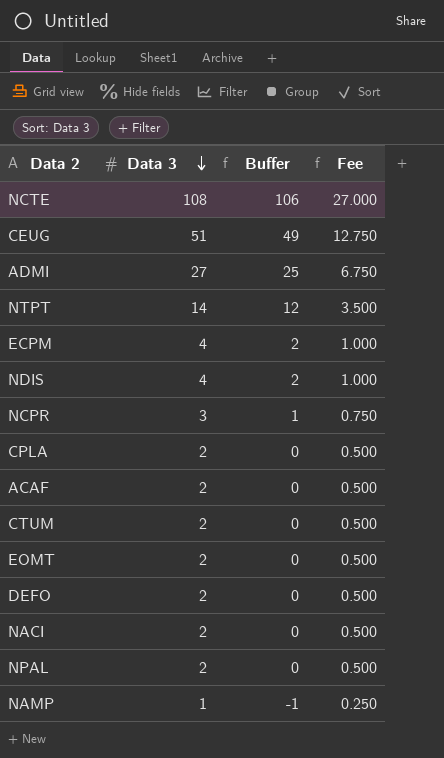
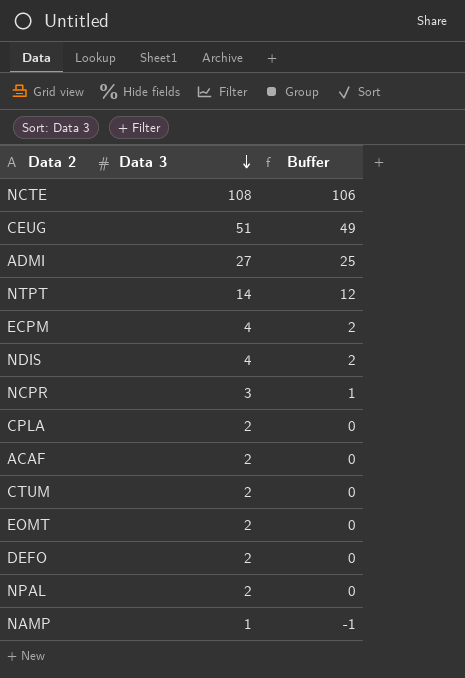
column Fee | formula: [Data 3] * 0.25 -> none
row NACI: 2 | 0 | 0.500 -> none

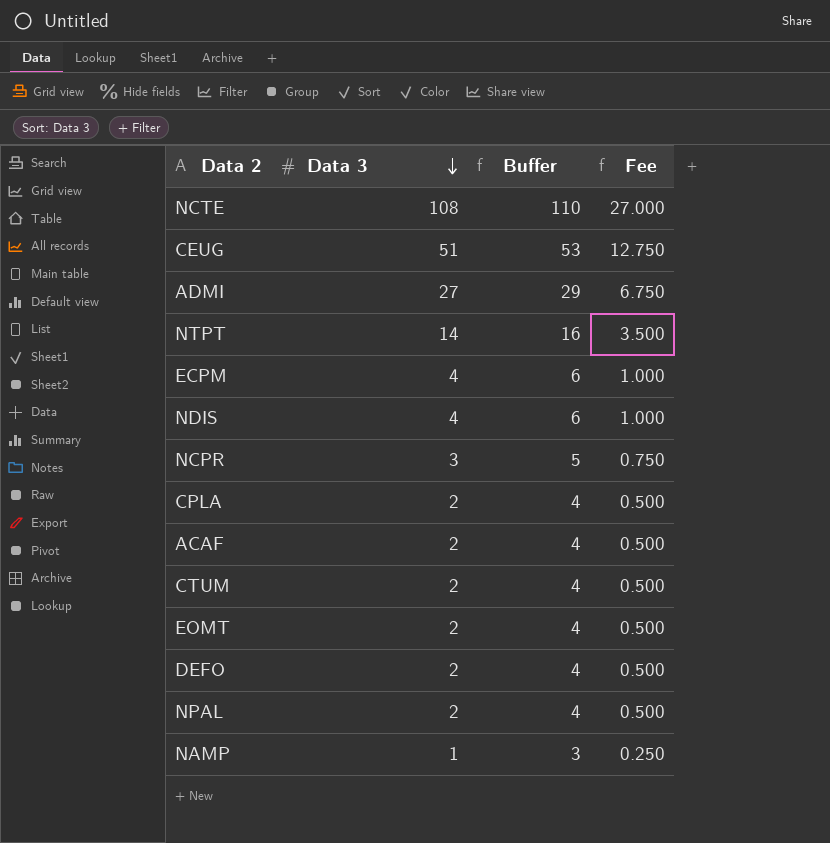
column Buffer | formula: [Data 3] - 2 -> [Data 3] + 2
column Fee | formula: none -> [Data 3] * 0.25

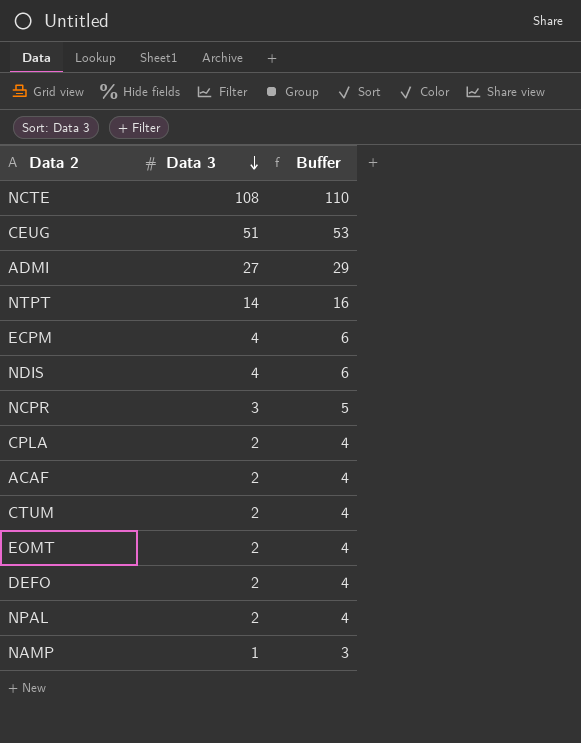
column Fee | formula: [Data 3] * 0.25 -> none

